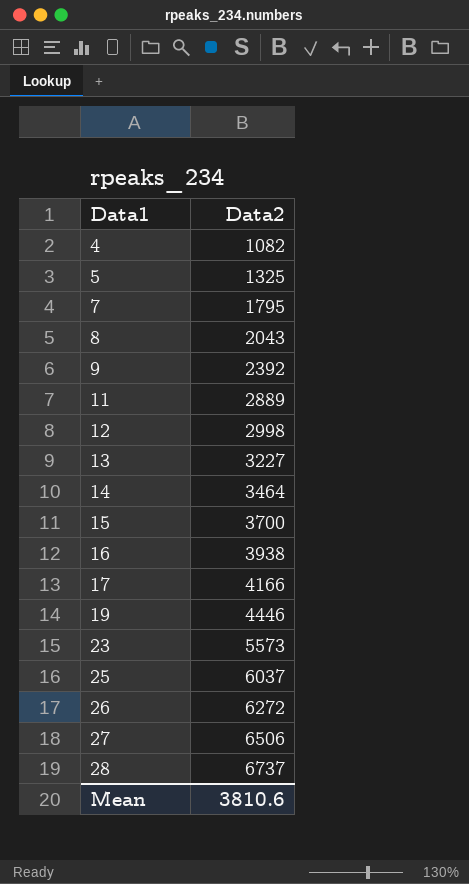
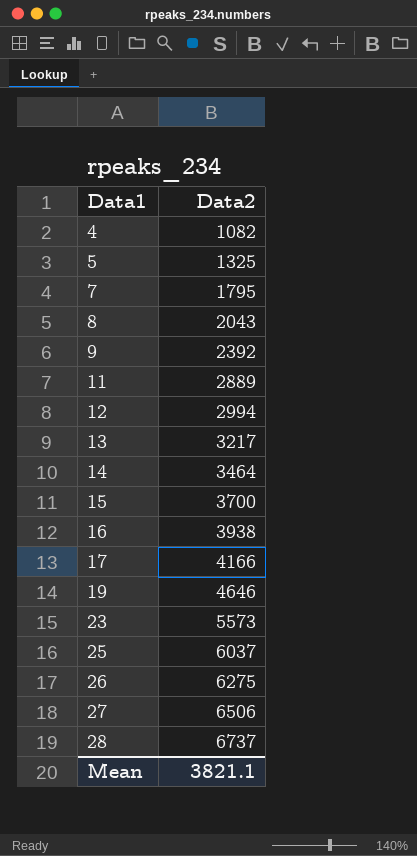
12 | Data2: 2998 -> 2994
13 | Data2: 3227 -> 3217
19 | Data2: 4446 -> 4646
26 | Data2: 6272 -> 6275
Mean | Data2: 3810.6 -> 3821.1

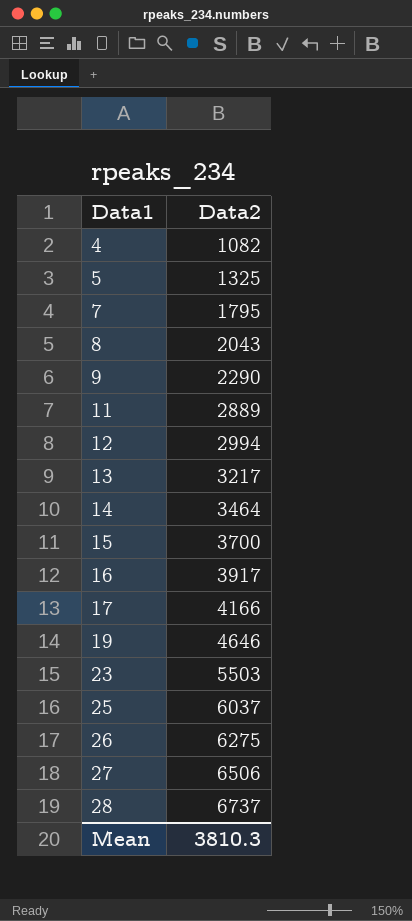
9 | Data2: 2392 -> 2290
16 | Data2: 3938 -> 3917
23 | Data2: 5573 -> 5503
Mean | Data2: 3821.1 -> 3810.3

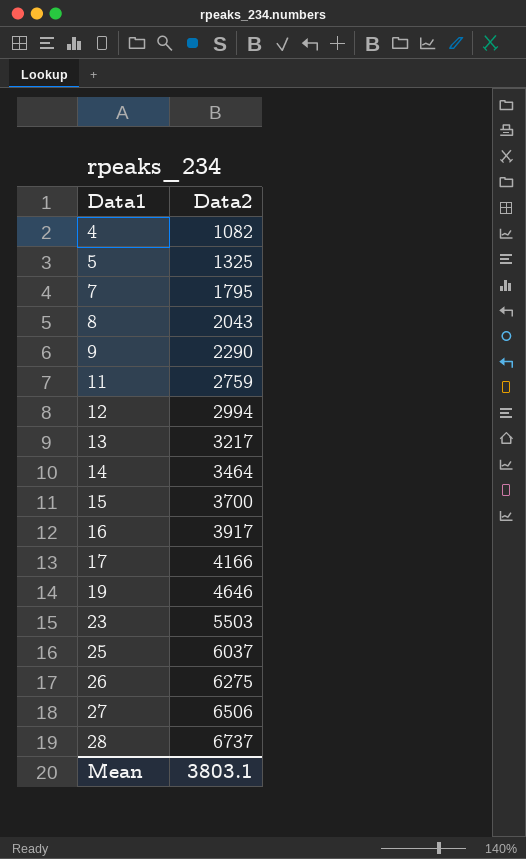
11 | Data2: 2889 -> 2759
Mean | Data2: 3810.3 -> 3803.1

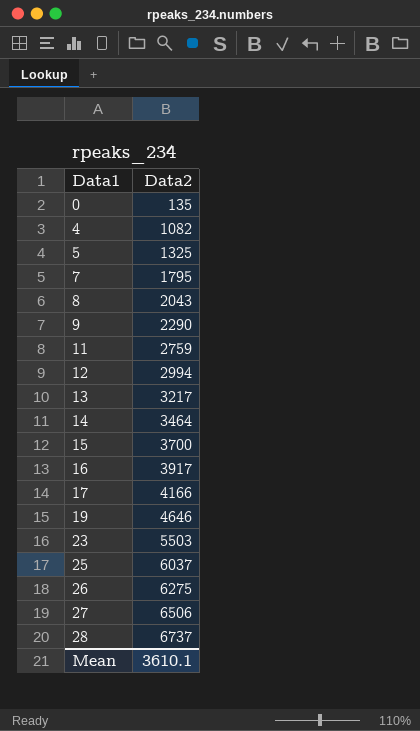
row 0: none -> 135
Mean | Data2: 3803.1 -> 3610.1

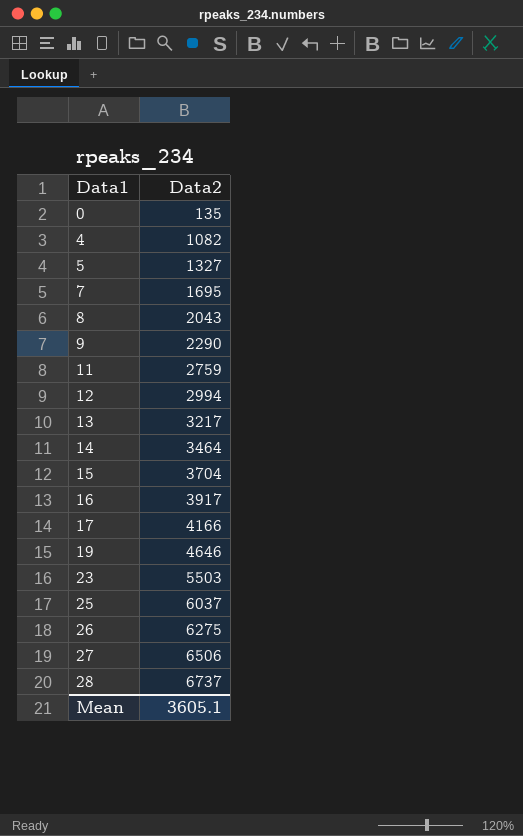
5 | Data2: 1325 -> 1327
7 | Data2: 1795 -> 1695
15 | Data2: 3700 -> 3704
Mean | Data2: 3610.1 -> 3605.1

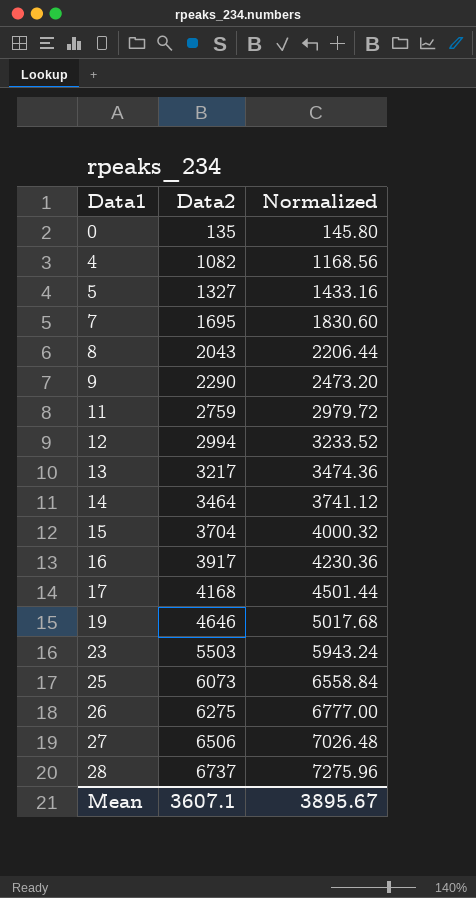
column Normalized | formula: none -> [Data2] * 1.08
17 | Data2: 4166 -> 4168
25 | Data2: 6037 -> 6073
Mean | Data2: 3605.1 -> 3607.1

